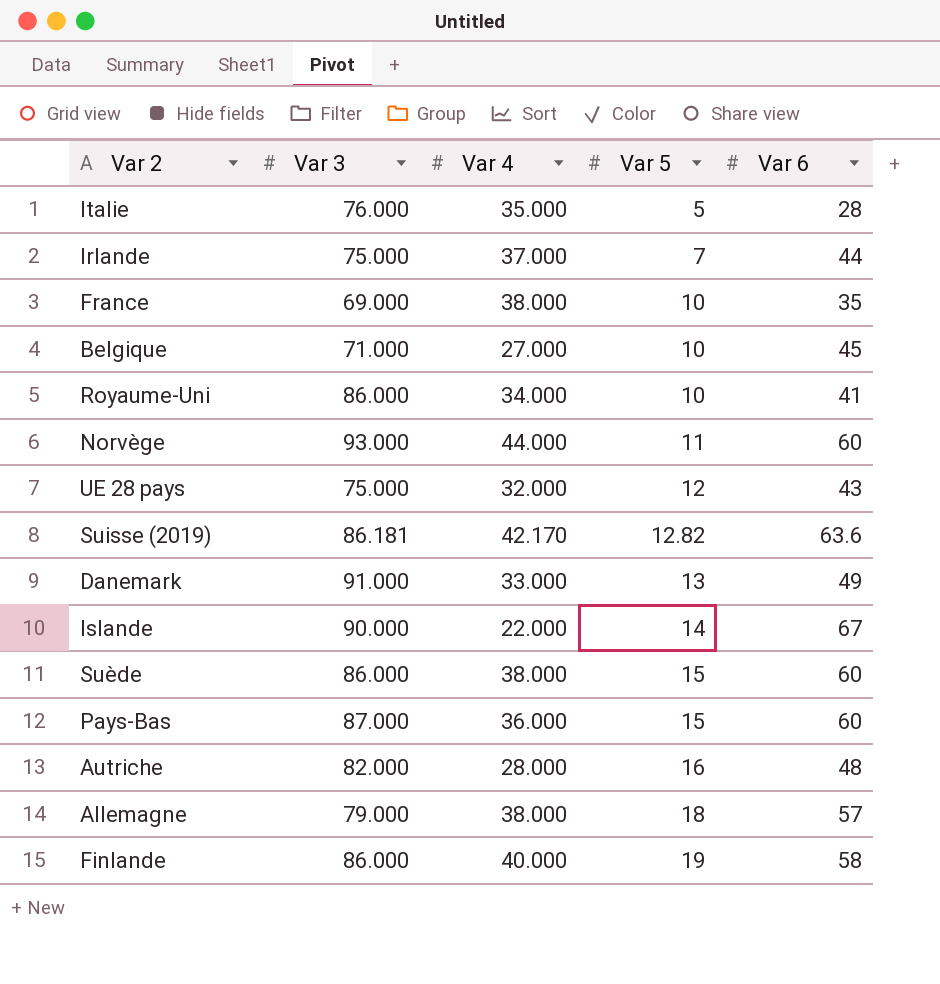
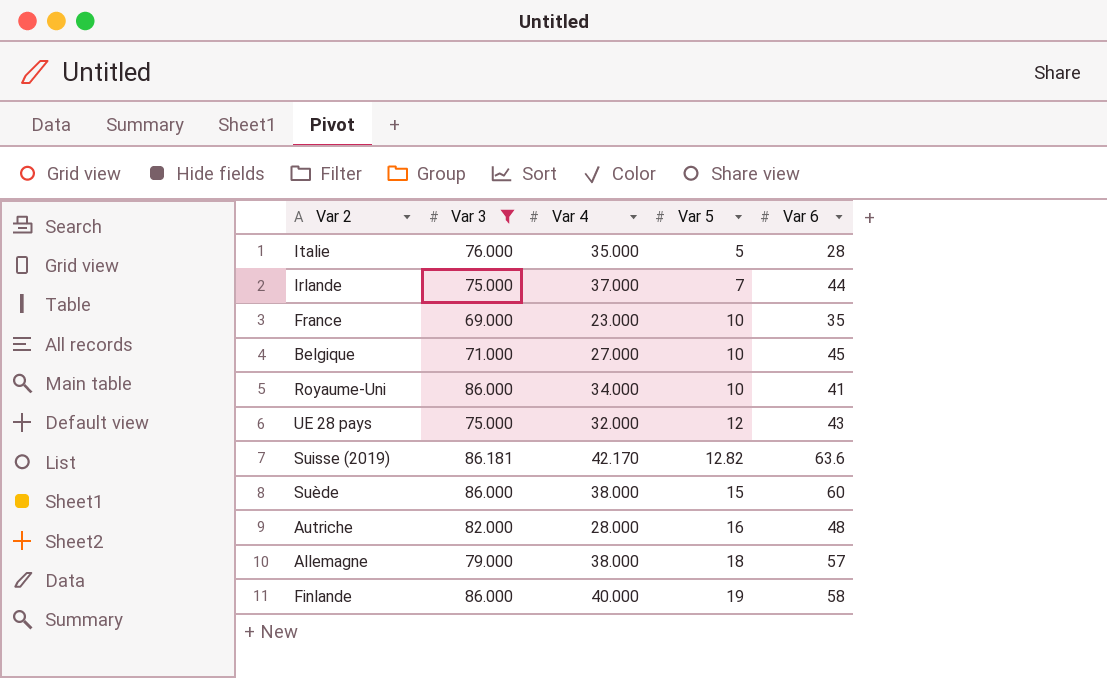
filter: none -> Var 3 <= 86.181
France | Var 4: 38.000 -> 23.000

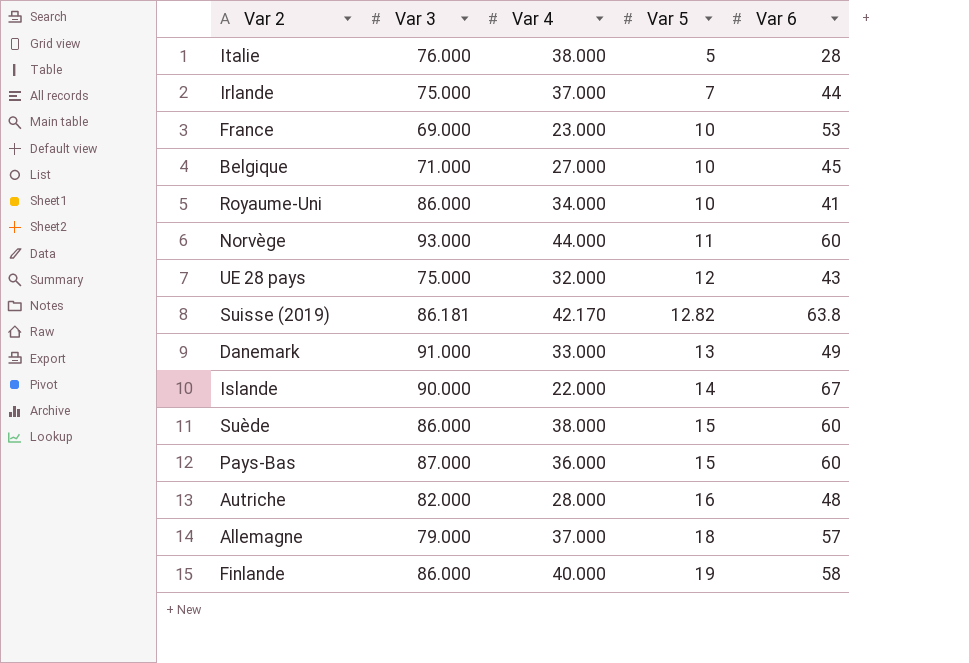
filter: Var 3 <= 86.181 -> none
Italie | Var 4: 35.000 -> 38.000
France | Var 6: 35 -> 53
Suisse (2019) | Var 6: 63.6 -> 63.8
Allemagne | Var 4: 38.000 -> 37.000

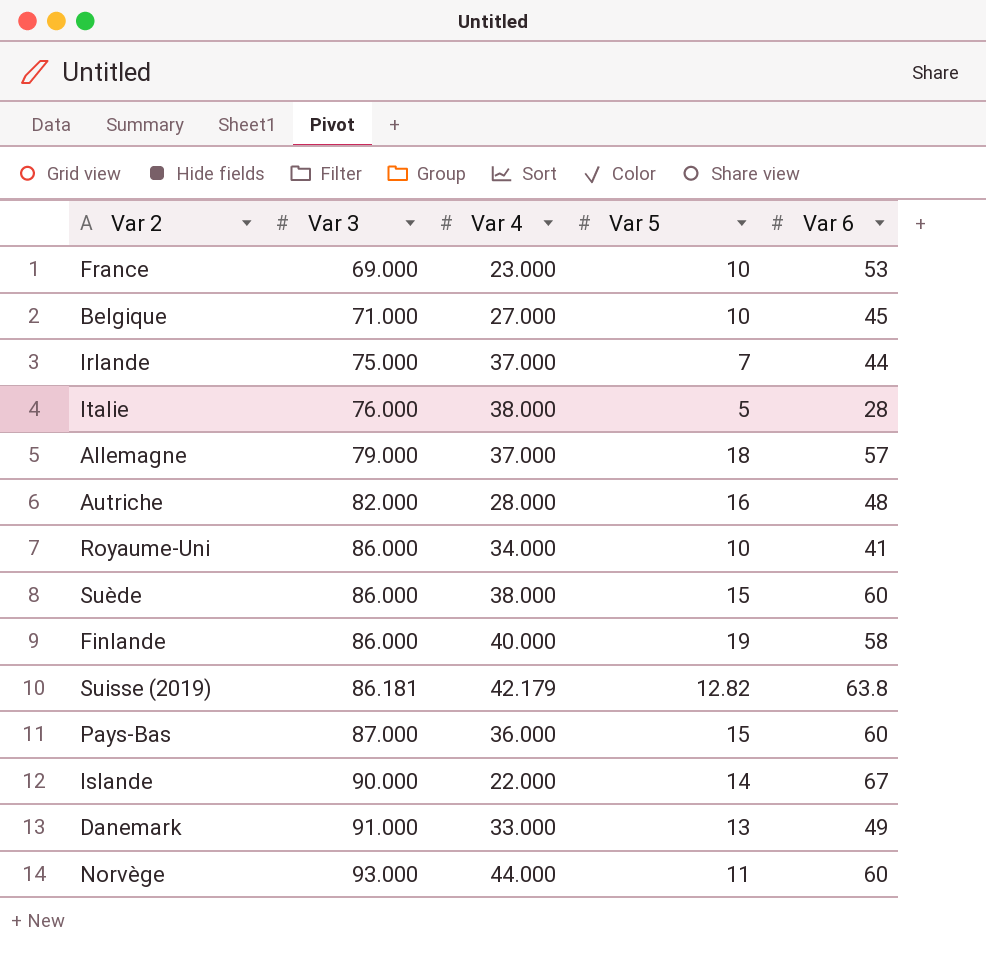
row order: Var 5 ascending -> Var 3 ascending
row UE 28 pays: 75.000 | 32.000 | 12 | 43 -> none
Suisse (2019) | Var 4: 42.170 -> 42.179

